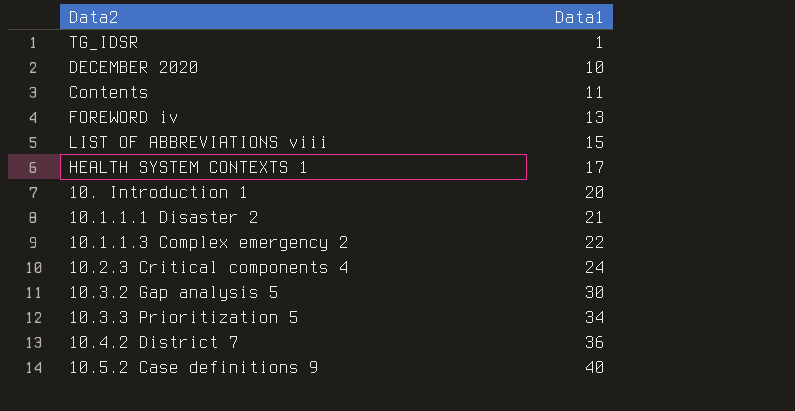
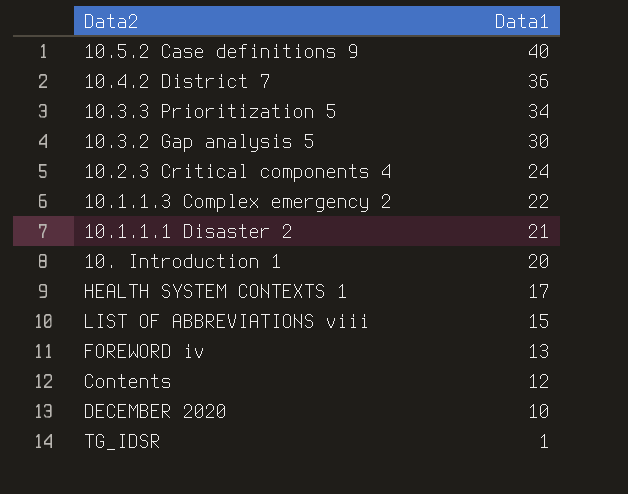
row order: Data1 ascending -> Data1 descending
Contents | Data1: 11 -> 12

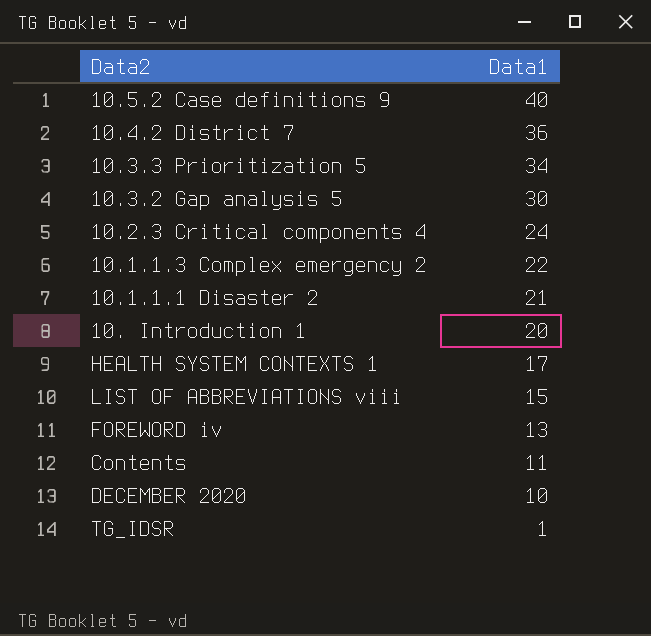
Contents | Data1: 12 -> 11

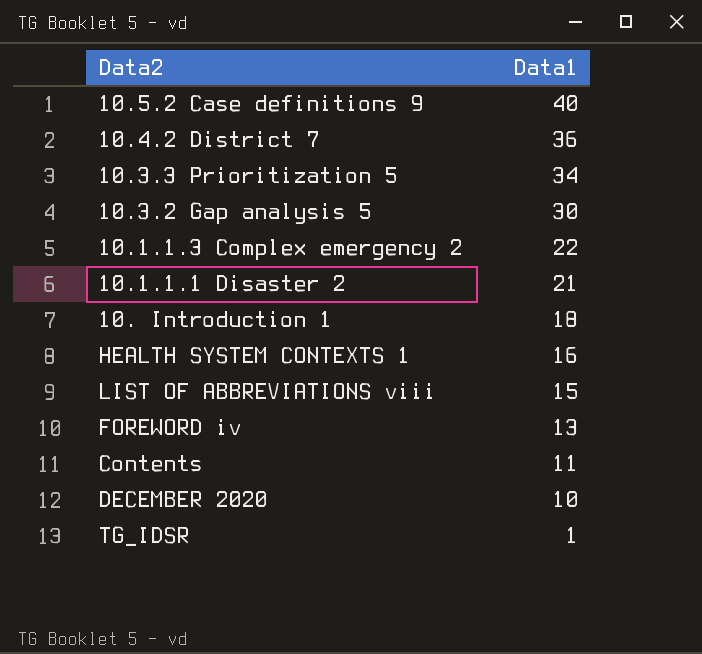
row 10.2.3 Critical components 4: 24 -> none
10. Introduction 1 | Data1: 20 -> 18
HEALTH SYSTEM CONTEXTS 1 | Data1: 17 -> 16

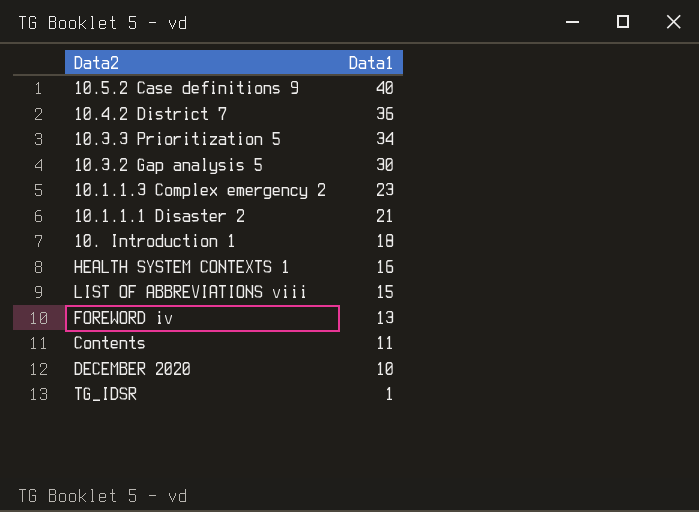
10.1.1.3 Complex emergency 2 | Data1: 22 -> 23

